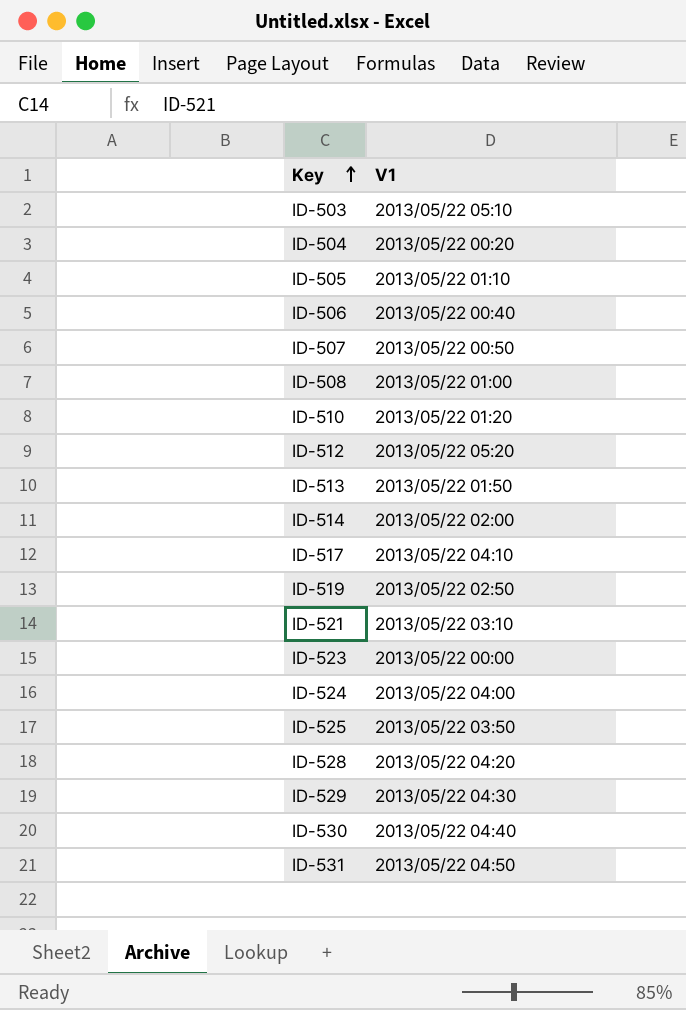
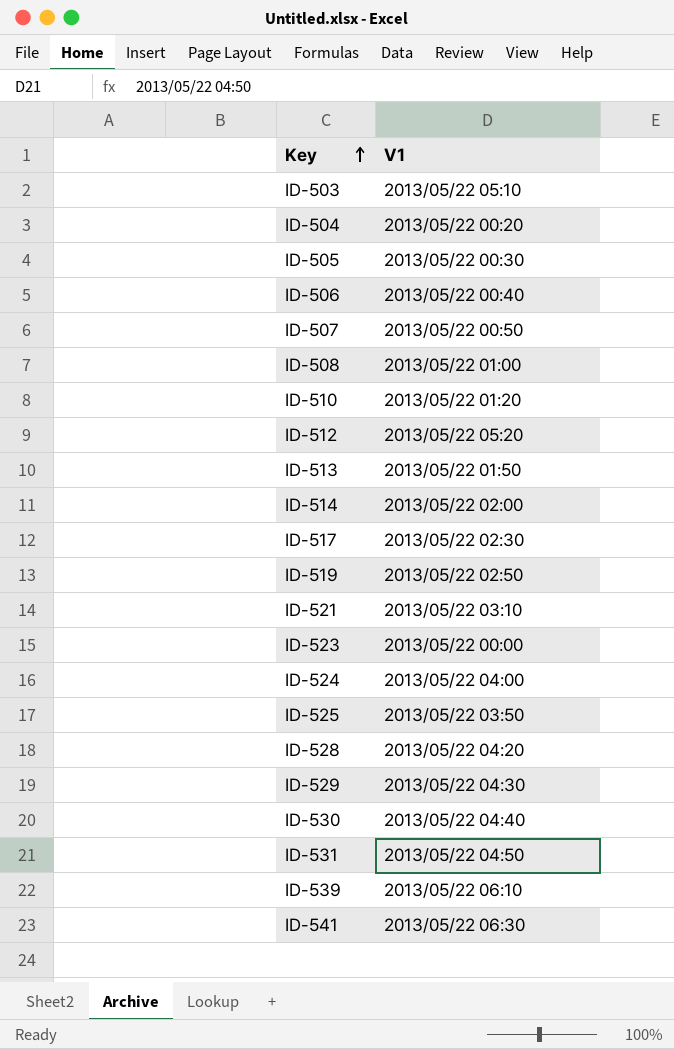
ID-505 | V1: 2013/05/22 01:10 -> 2013/05/22 00:30
ID-517 | V1: 2013/05/22 04:10 -> 2013/05/22 02:30
row ID-539: none -> 2013/05/22 06:10
row ID-541: none -> 2013/05/22 06:30

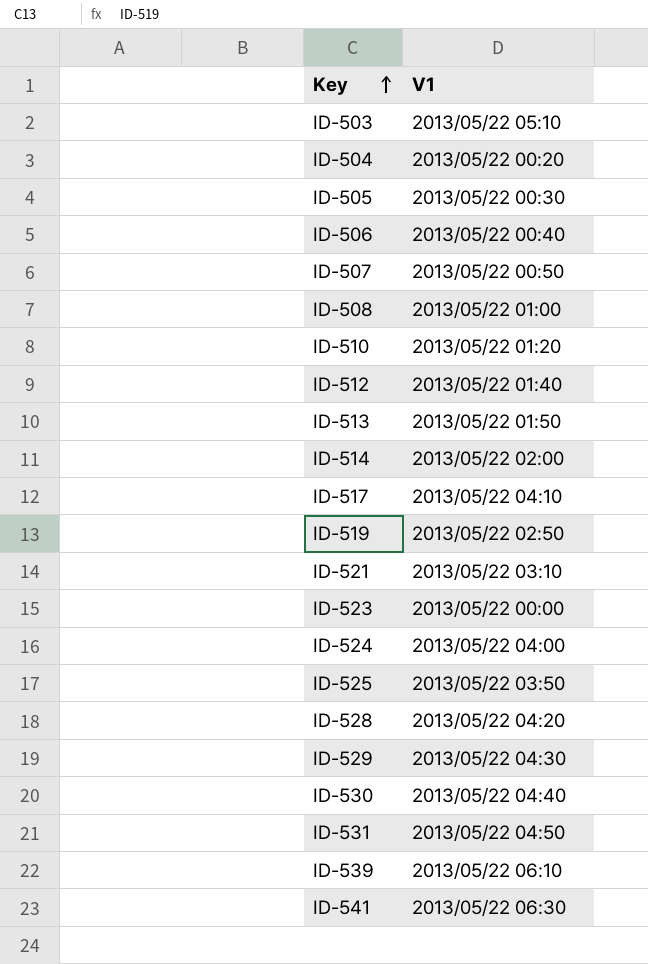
ID-512 | V1: 2013/05/22 05:20 -> 2013/05/22 01:40
ID-517 | V1: 2013/05/22 02:30 -> 2013/05/22 04:10

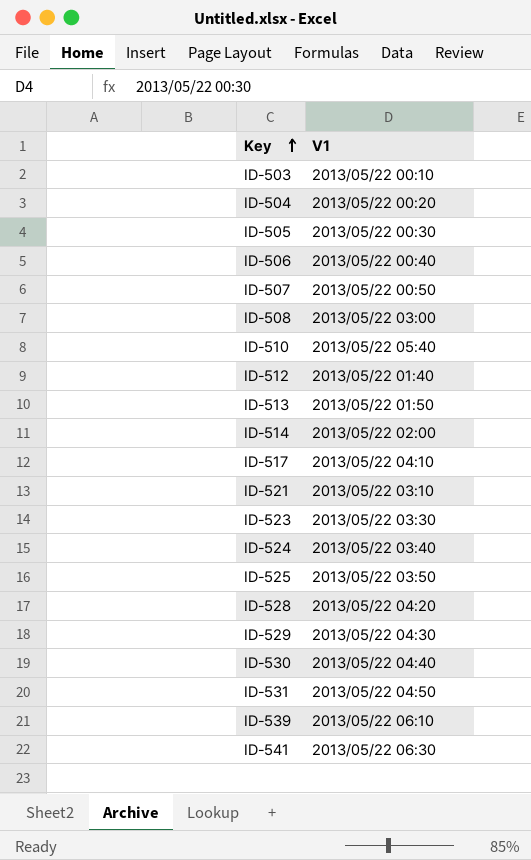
row ID-519: 2013/05/22 02:50 -> none
ID-503 | V1: 2013/05/22 05:10 -> 2013/05/22 00:10
ID-508 | V1: 2013/05/22 01:00 -> 2013/05/22 03:00
ID-510 | V1: 2013/05/22 01:20 -> 2013/05/22 05:40
ID-523 | V1: 2013/05/22 00:00 -> 2013/05/22 03:30
ID-524 | V1: 2013/05/22 04:00 -> 2013/05/22 03:40

